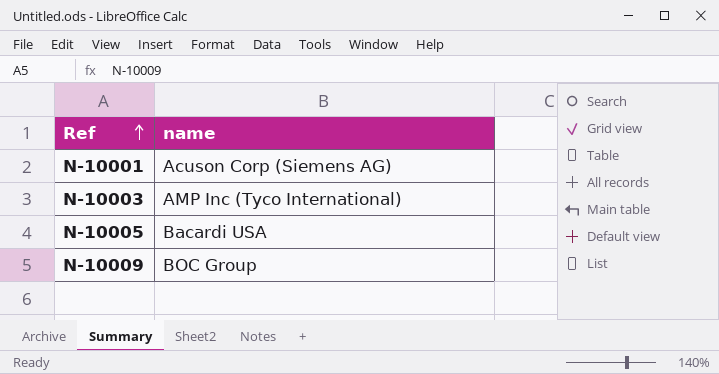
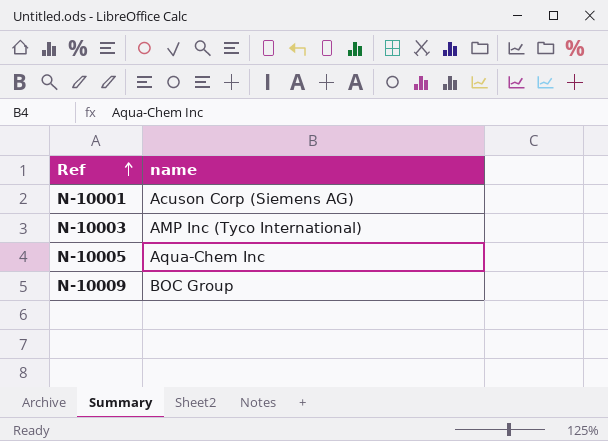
N-10005 | name: Bacardi USA -> Aqua-Chem Inc

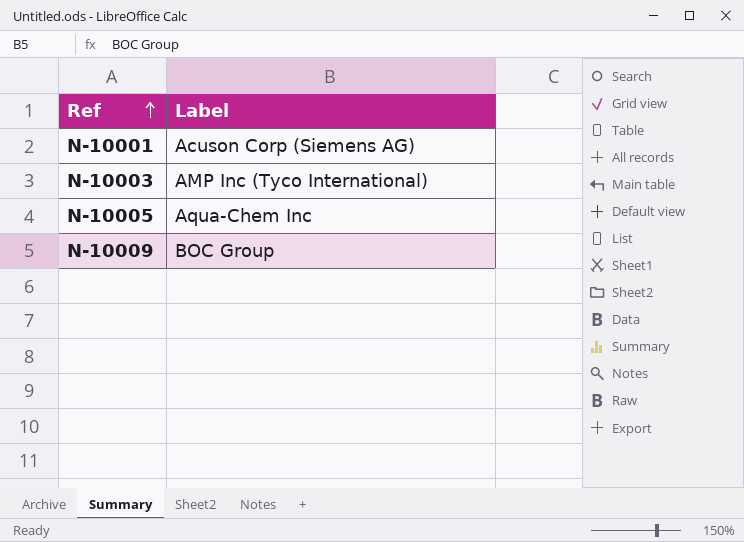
column name: name -> Label

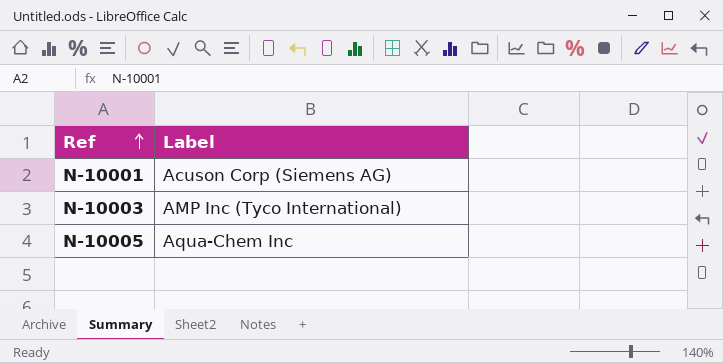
row N-10009: BOC Group -> none

